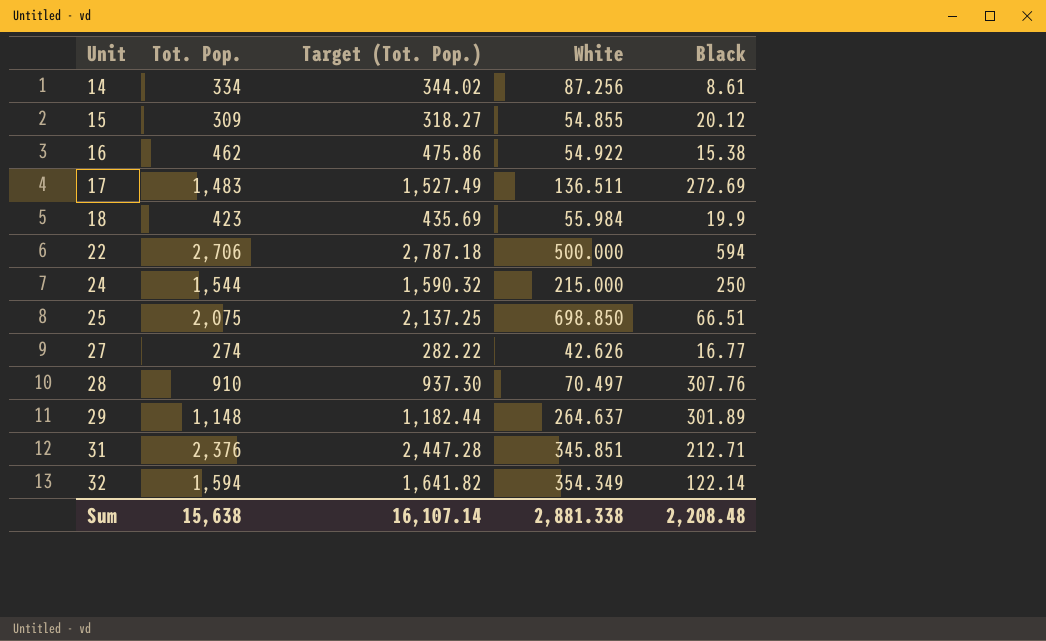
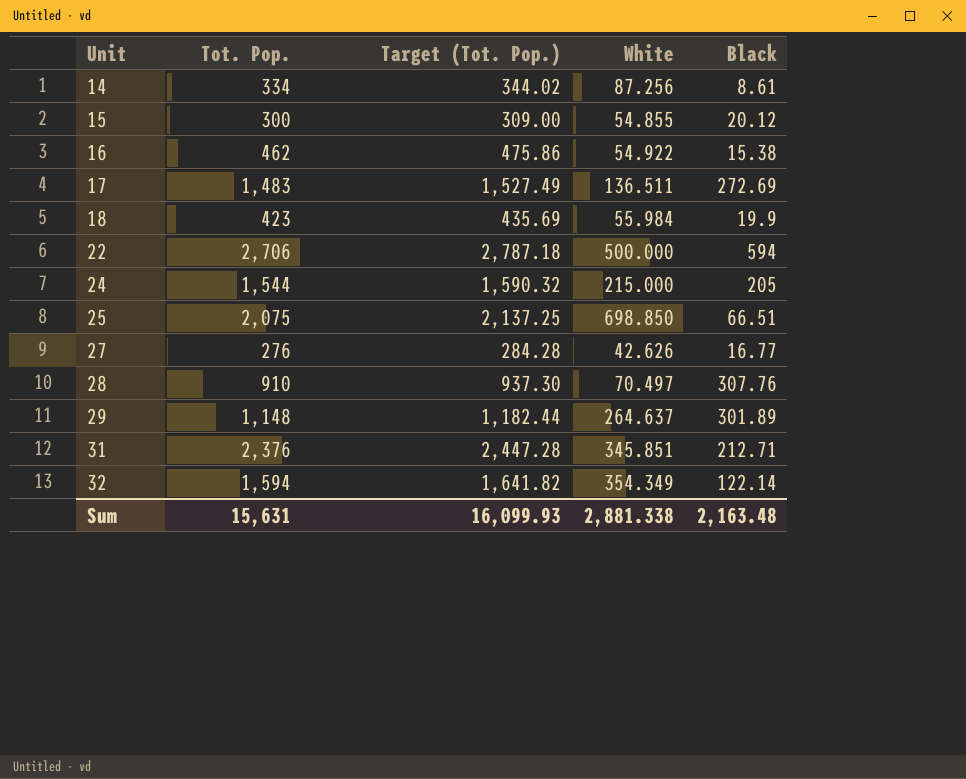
15 | Tot. Pop.: 309 -> 300
15 | Target (Tot. Pop.): 318.27 -> 309.00
24 | Black: 250 -> 205
27 | Tot. Pop.: 274 -> 276
27 | Target (Tot. Pop.): 282.22 -> 284.28
Sum | Tot. Pop.: 15,638 -> 15,631
Sum | Target (Tot. Pop.): 16,107.14 -> 16,099.93
Sum | Black: 2,208.48 -> 2,163.48

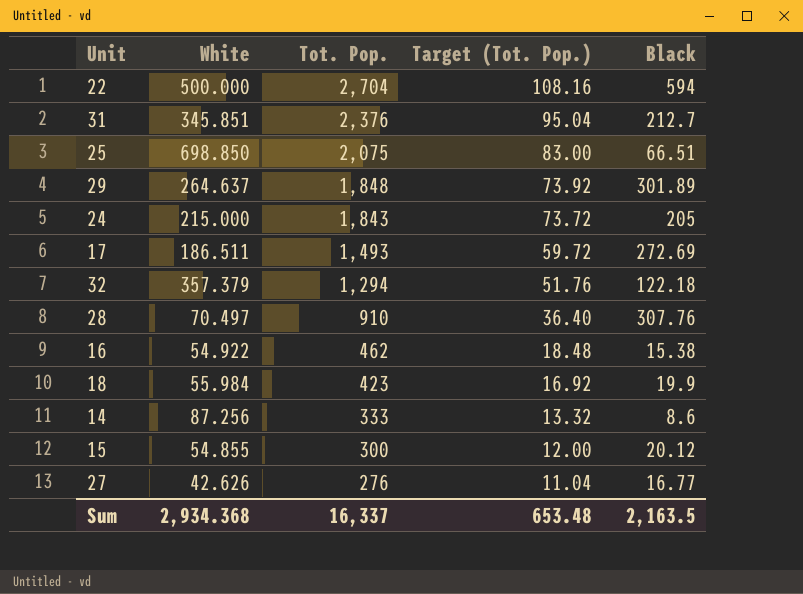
row order: Unit ascending -> Tot. Pop. descending
column White | position: 4 -> 2
column Target (Tot. Pop.) | formula: [Tot. Pop.] * 1.03 -> [Tot. Pop.] * 0.04
22 | Tot. Pop.: 2,706 -> 2,704
31 | Black: 212.71 -> 212.7
29 | Tot. Pop.: 1,148 -> 1,848
24 | Tot. Pop.: 1,544 -> 1,843
17 | White: 136.511 -> 186.511
17 | Tot. Pop.: 1,483 -> 1,493
32 | White: 354.349 -> 357.379
32 | Tot. Pop.: 1,594 -> 1,294
32 | Black: 122.14 -> 122.18
14 | Tot. Pop.: 334 -> 333
14 | Black: 8.61 -> 8.6
Sum | White: 2,881.338 -> 2,934.368
Sum | Tot. Pop.: 15,631 -> 16,337
Sum | Target (Tot. Pop.): 16,099.93 -> 653.48
Sum | Black: 2,163.48 -> 2,163.5

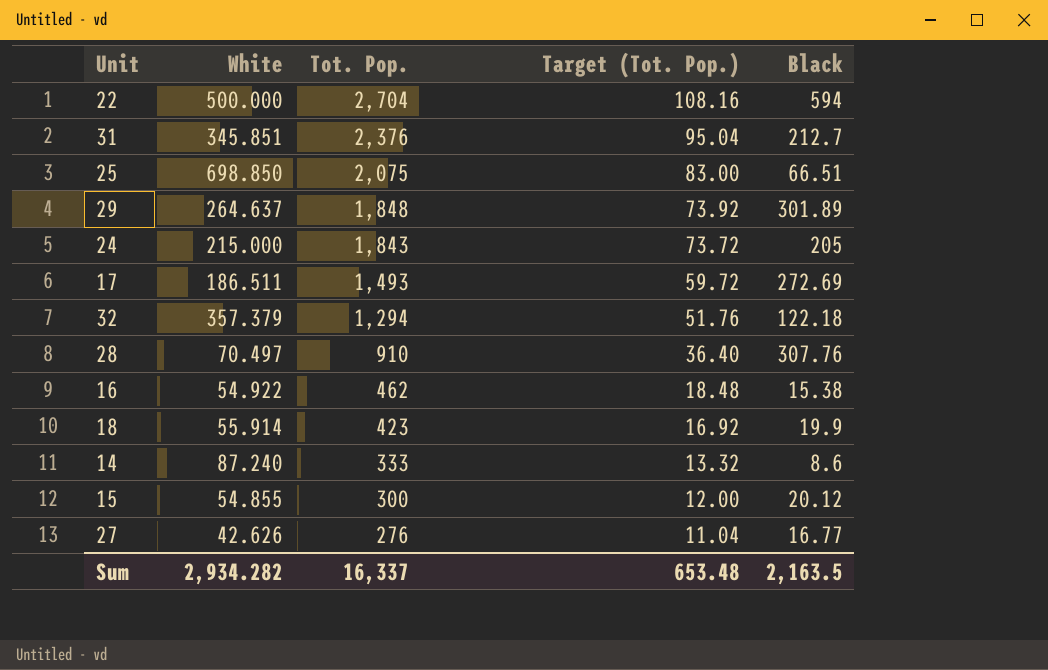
18 | White: 55.984 -> 55.914
14 | White: 87.256 -> 87.240
Sum | White: 2,934.368 -> 2,934.282

